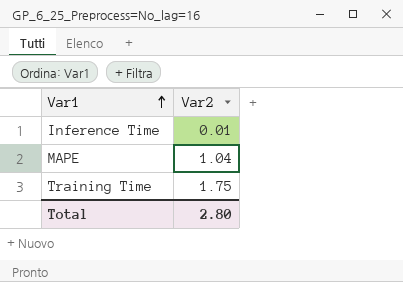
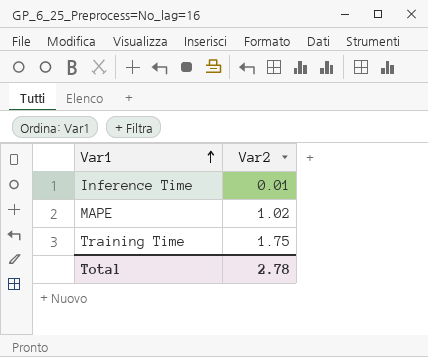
MAPE | Var2: 1.04 -> 1.02
Total | Var2: 2.80 -> 2.78

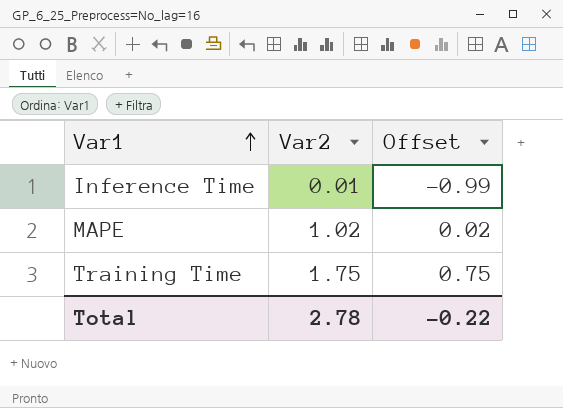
column Offset | formula: none -> [Var2] - 1

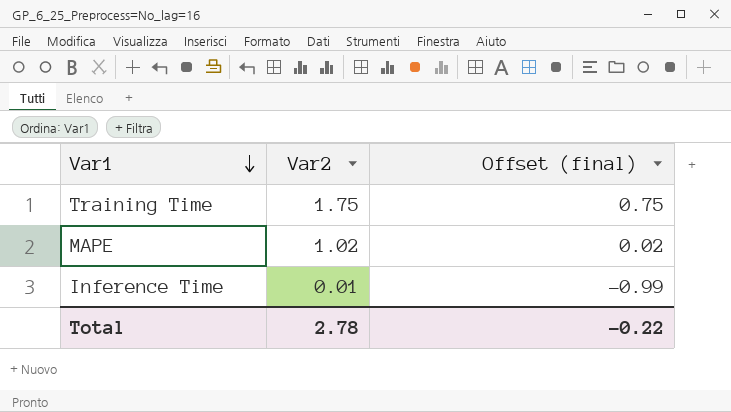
row order: Var1 ascending -> Var1 descending
column name: Offset -> Offset (final)

